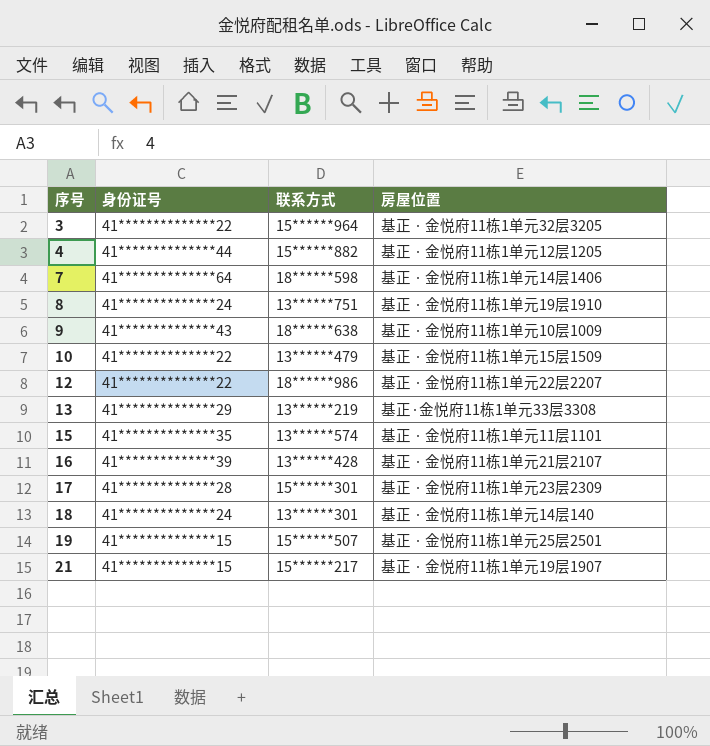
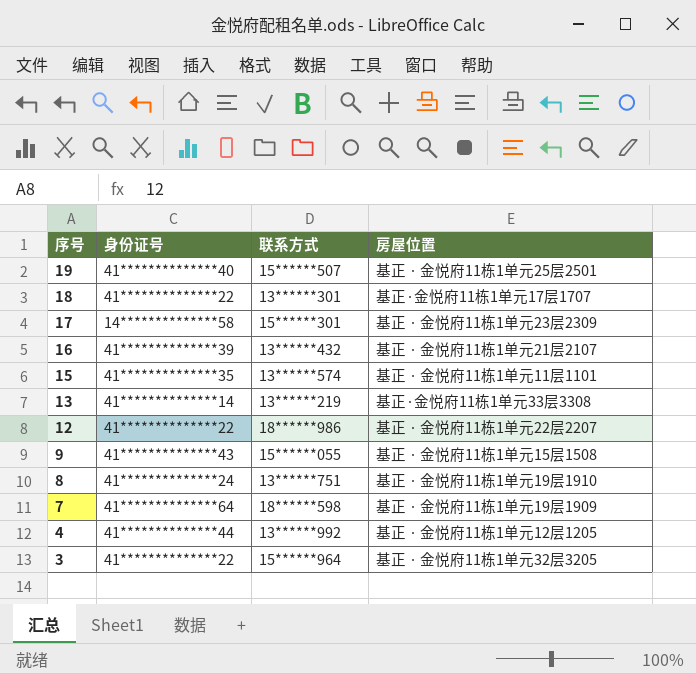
row order: 序号 ascending -> 序号 descending
row 10: 41**************22 | 13******479 | 基正 · 金悦府11栋1单元15层1509 -> none
row 21: 41**************15 | 15******217 | 基正 · 金悦府11栋1单元19层1907 -> none
19 | 身份证号: 41**************15 -> 41**************40
18 | 身份证号: 41**************24 -> 41**************22
18 | 房屋位置: 基正 · 金悦府11栋1单元14层140 -> 基正·金悦府11栋1单元17层1707
17 | 身份证号: 41**************28 -> 14**************58
16 | 联系方式: 13******428 -> 13******432
13 | 身份证号: 41**************29 -> 41**************14
9 | 联系方式: 18******638 -> 15******055
9 | 房屋位置: 基正 · 金悦府11栋1单元10层1009 -> 基正 · 金悦府11栋1单元15层1508
7 | 房屋位置: 基正 · 金悦府11栋1单元14层1406 -> 基正 · 金悦府11栋1单元19层1909
4 | 联系方式: 15******882 -> 13******992

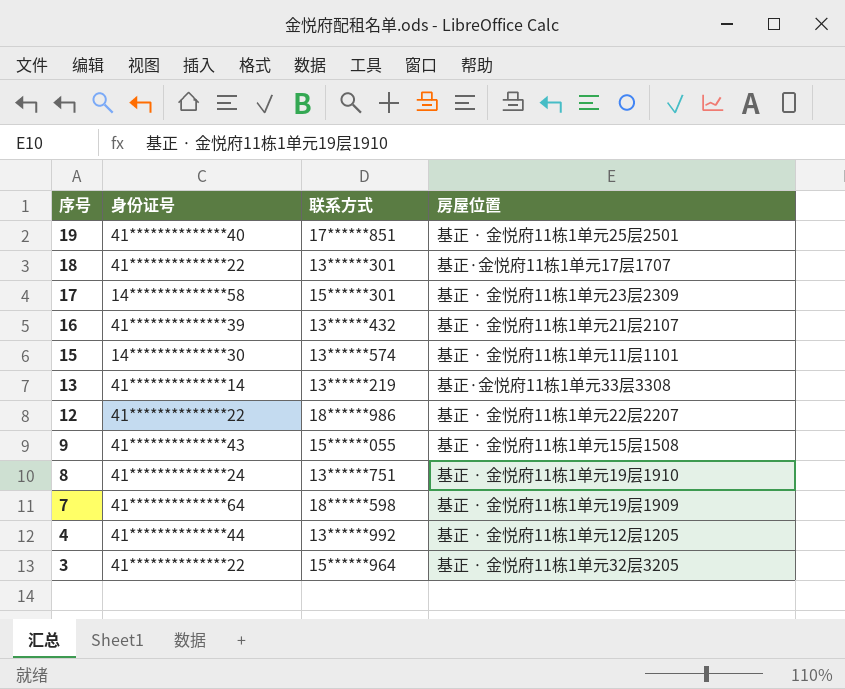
19 | 联系方式: 15******507 -> 17******851
15 | 身份证号: 41**************35 -> 14**************30

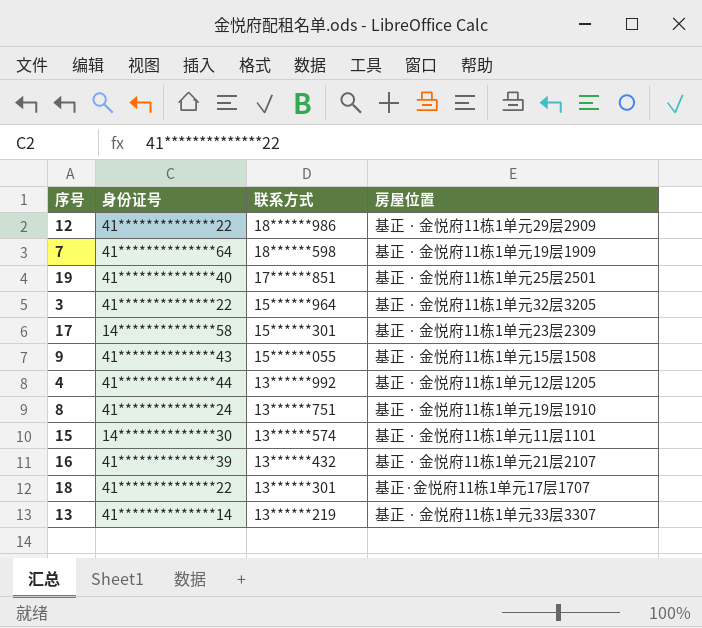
row order: 序号 descending -> 联系方式 descending
12 | 房屋位置: 基正 · 金悦府11栋1单元22层2207 -> 基正 · 金悦府11栋1单元29层2909
13 | 房屋位置: 基正·金悦府11栋1单元33层3308 -> 基正 · 金悦府11栋1单元33层3307

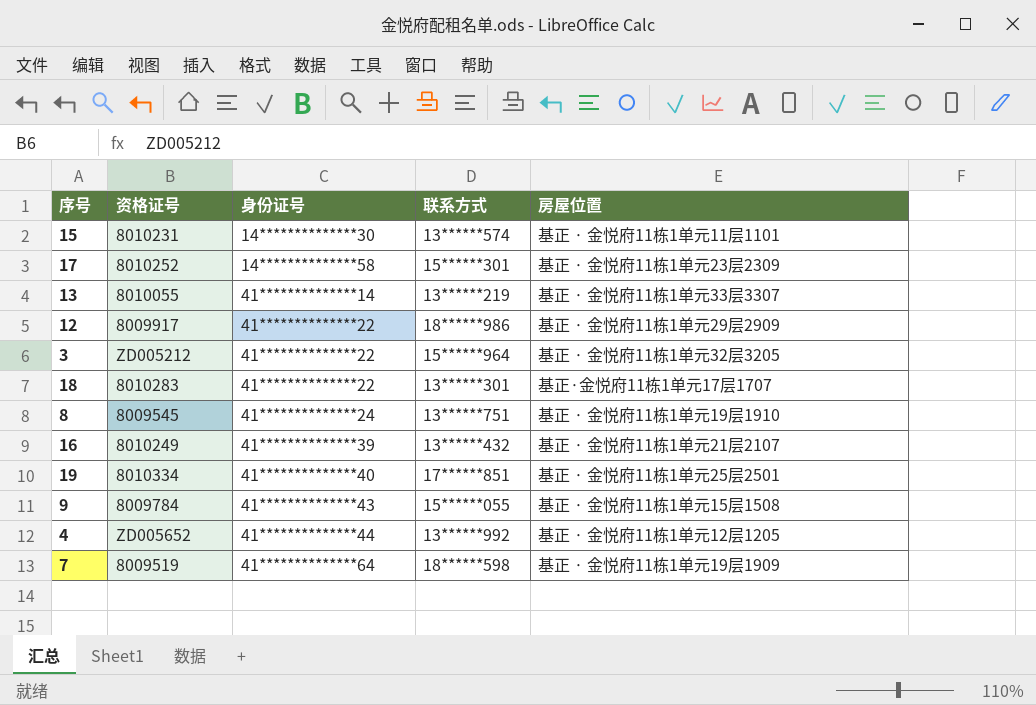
row order: 联系方式 descending -> 身份证号 ascending
column 资格证号 | position: none -> 2

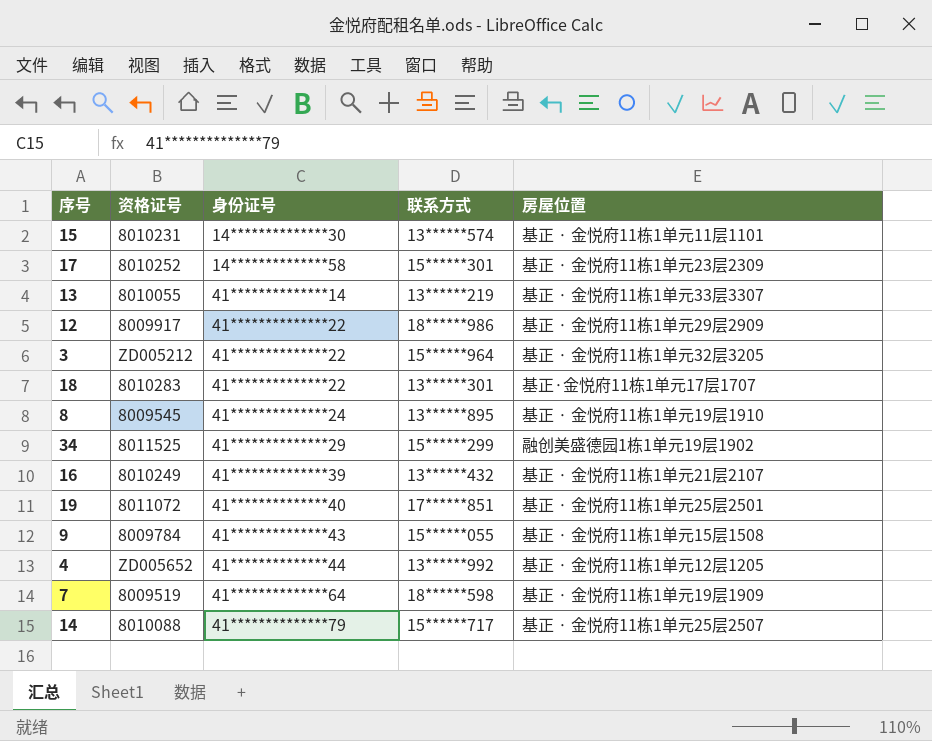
8 | 联系方式: 13******751 -> 13******895
row 34: none -> 8011525 | 41**************29 | 15******299 | 融创美盛德园1栋1单元19层1902
19 | 资格证号: 8010334 -> 8011072
row 14: none -> 8010088 | 41**************79 | 15******717 | 基正 · 金悦府11栋1单元25层2507

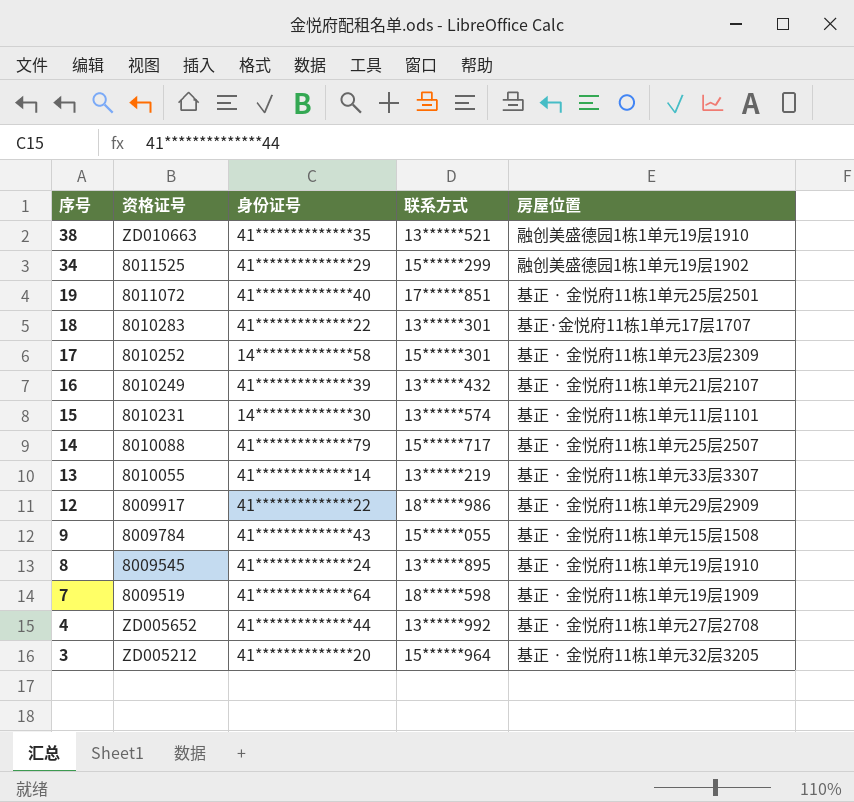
row order: 身份证号 ascending -> 序号 descending
row 38: none -> ZD010663 | 41**************35 | 13******521 | 融创美盛德园1栋1单元19层1910
4 | 房屋位置: 基正 · 金悦府11栋1单元12层1205 -> 基正 · 金悦府11栋1单元27层2708
3 | 身份证号: 41**************22 -> 41**************20

